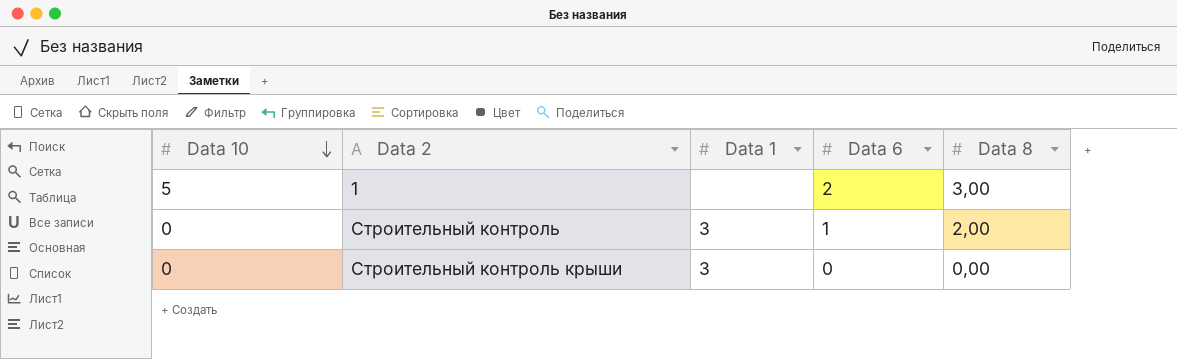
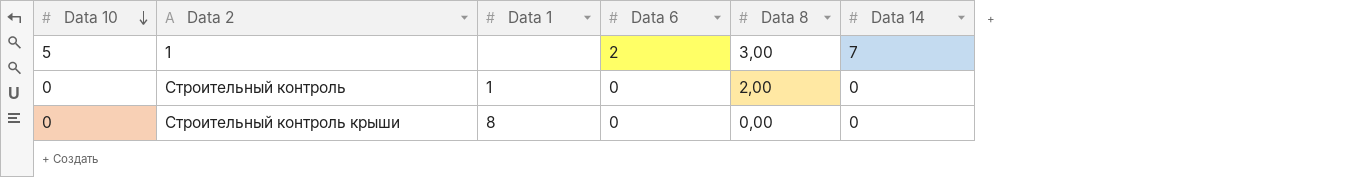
column Data 14 | position: none -> 6
Строительный контроль | Data 1: 3 -> 1
Строительный контроль | Data 6: 1 -> 0
Строительный контроль крыши | Data 1: 3 -> 8

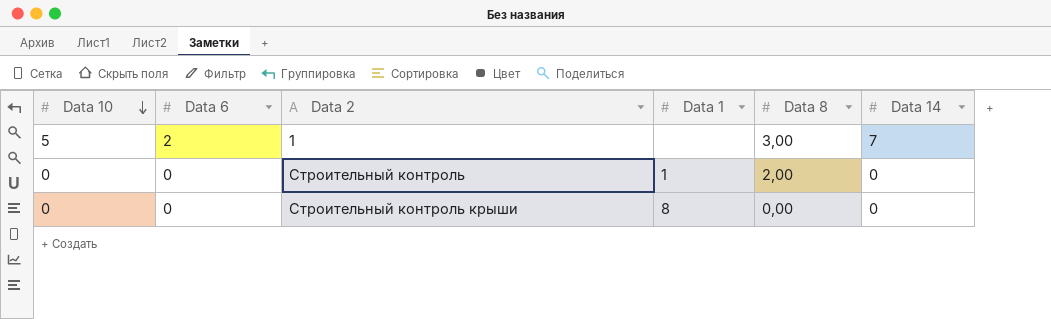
column Data 6 | position: 4 -> 2

